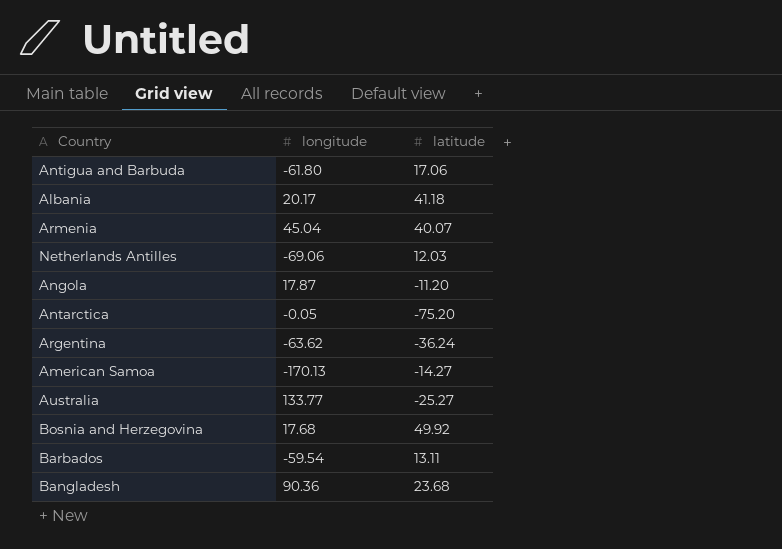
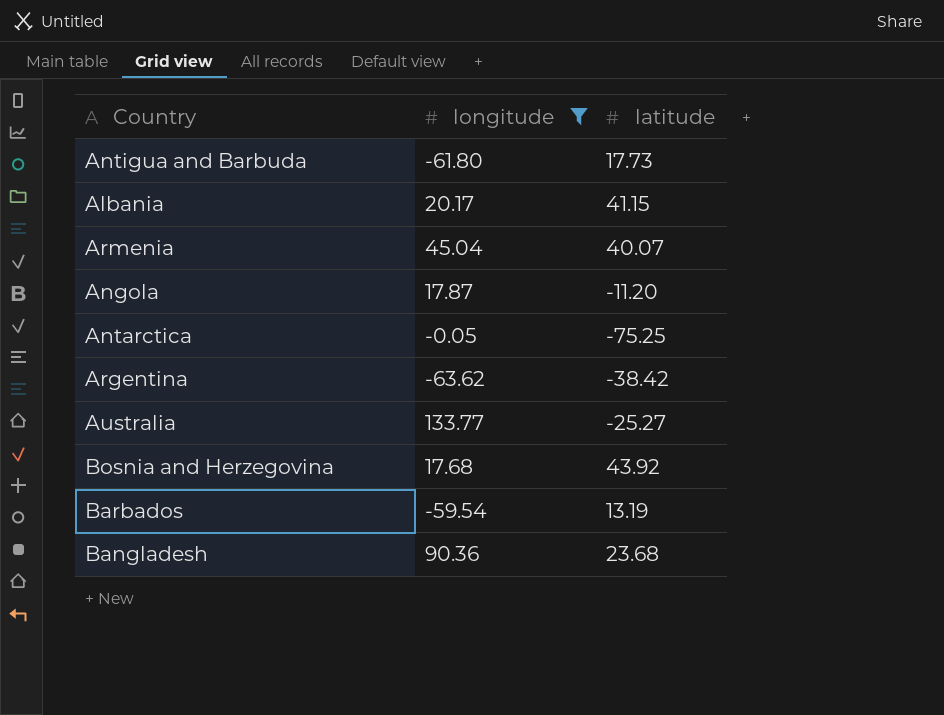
filter: none -> longitude >= -63.62
Antigua and Barbuda | latitude: 17.06 -> 17.73
Albania | latitude: 41.18 -> 41.15
Antarctica | latitude: -75.20 -> -75.25
Argentina | latitude: -36.24 -> -38.42
Bosnia and Herzegovina | latitude: 49.92 -> 43.92
Barbados | latitude: 13.11 -> 13.19

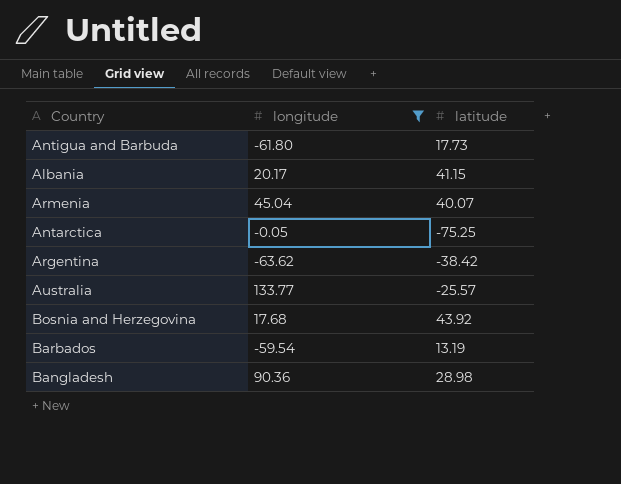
row Angola: 17.87 | -11.20 -> none
Australia | latitude: -25.27 -> -25.57
Bangladesh | latitude: 23.68 -> 28.98

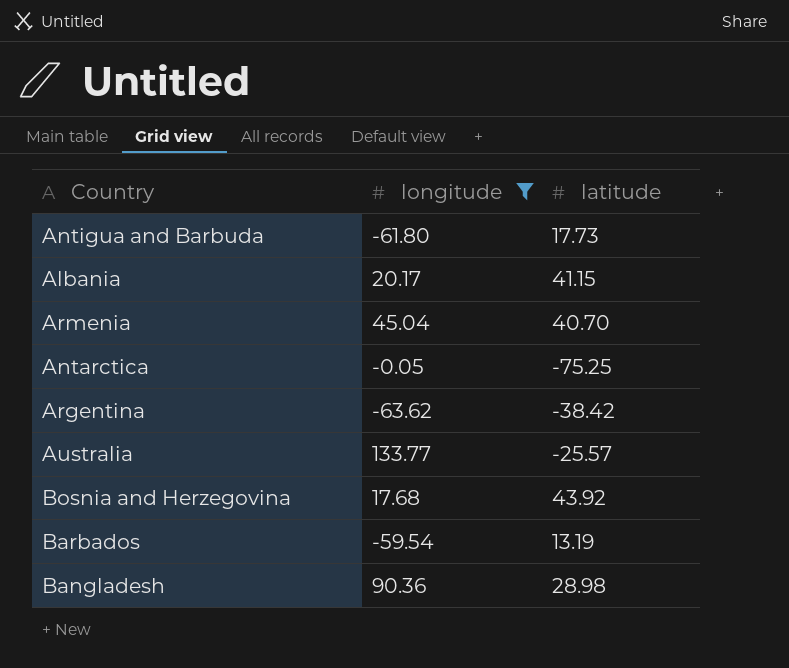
Armenia | latitude: 40.07 -> 40.70

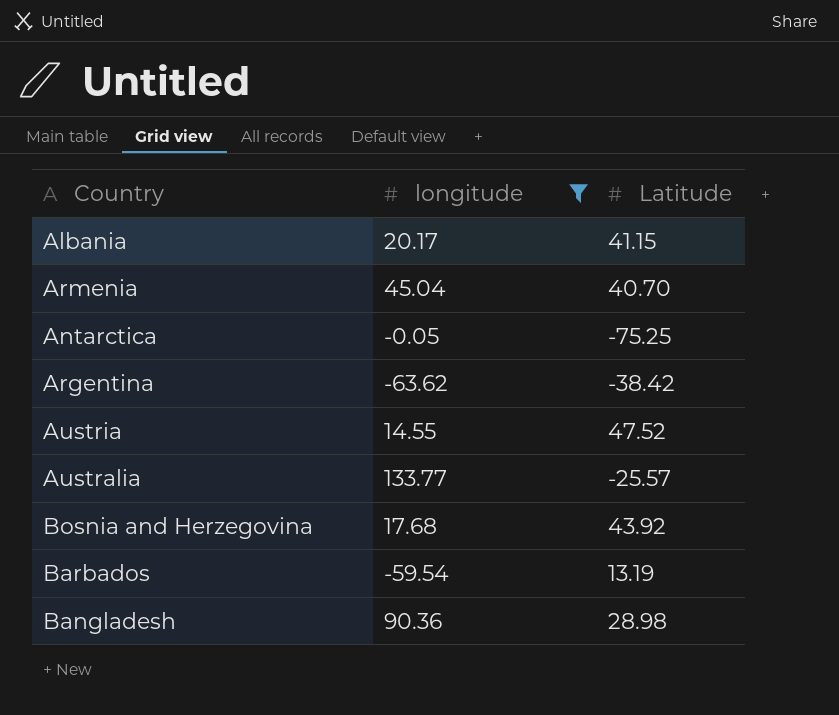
column name: latitude -> Latitude
row Antigua and Barbuda: -61.80 | 17.73 -> none
row Austria: none -> 14.55 | 47.52

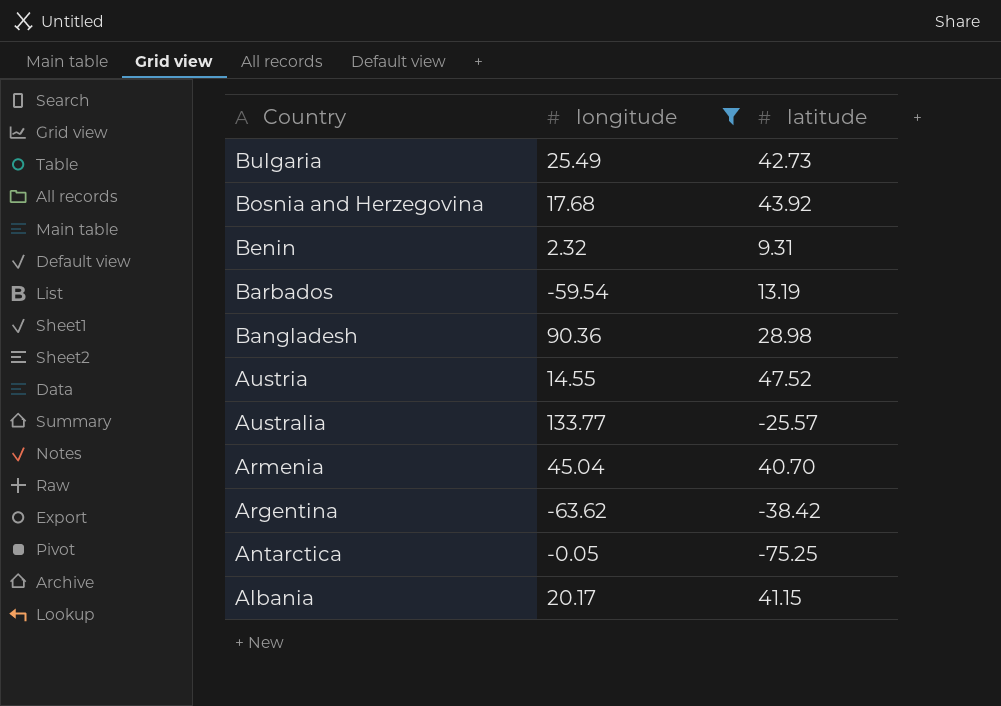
row order: none -> Country descending
column name: Latitude -> latitude
row Bulgaria: none -> 25.49 | 42.73
row Benin: none -> 2.32 | 9.31

